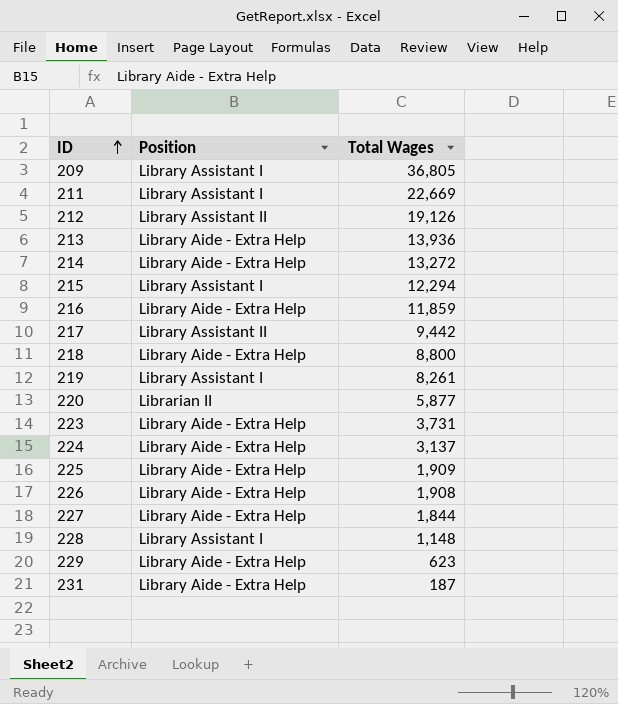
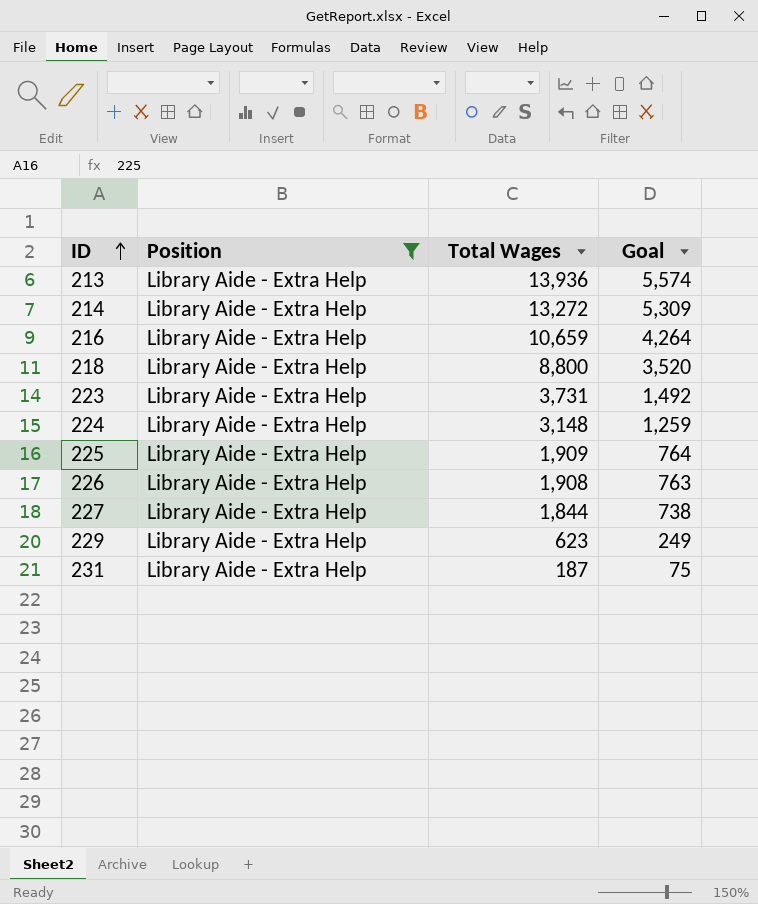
filter: none -> Position = Library Aide - Extra Help
column Goal | formula: none -> [Total Wages] * 0.4
216 | Total Wages: 11,859 -> 10,659
224 | Total Wages: 3,137 -> 3,148

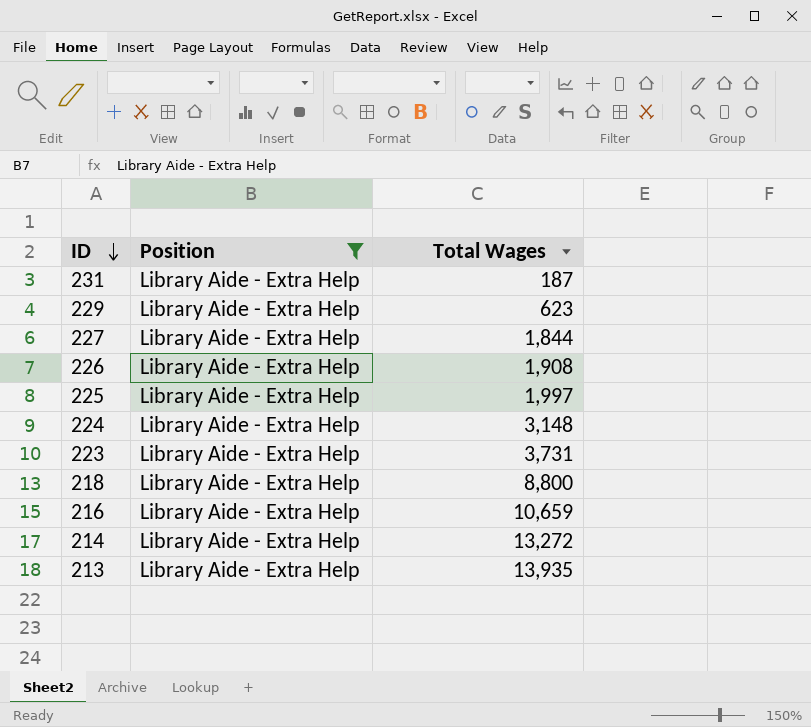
row order: ID ascending -> ID descending
column Goal | formula: [Total Wages] * 0.4 -> none
225 | Total Wages: 1,909 -> 1,997
213 | Total Wages: 13,936 -> 13,935

